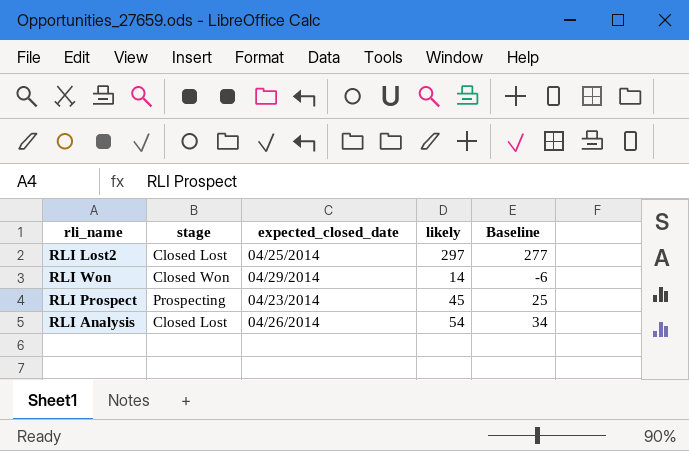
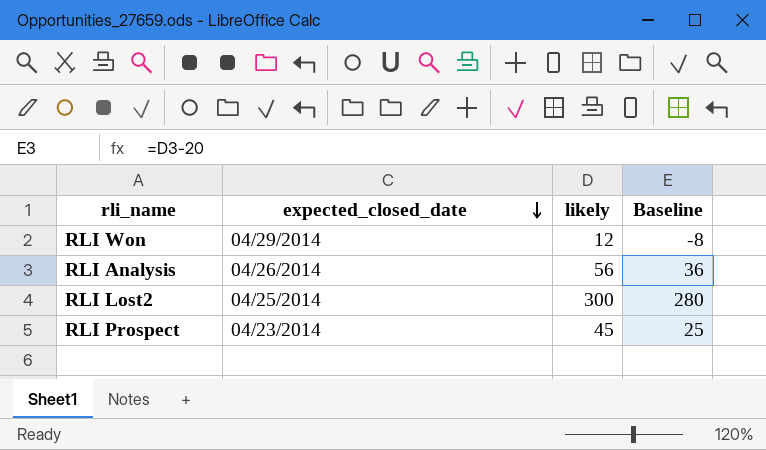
row order: none -> expected_closed_date descending
column stage | position: 2 -> none
RLI Won | likely: 14 -> 12
RLI Won | Baseline: -6 -> -8
RLI Analysis | likely: 54 -> 56
RLI Analysis | Baseline: 34 -> 36
RLI Lost2 | likely: 297 -> 300
RLI Lost2 | Baseline: 277 -> 280

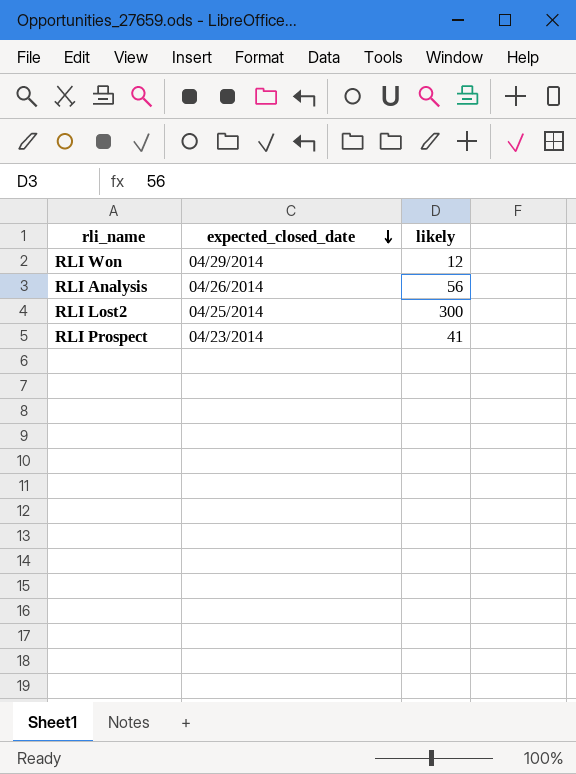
column Baseline | formula: [likely] - 20 -> none
RLI Prospect | likely: 45 -> 41

